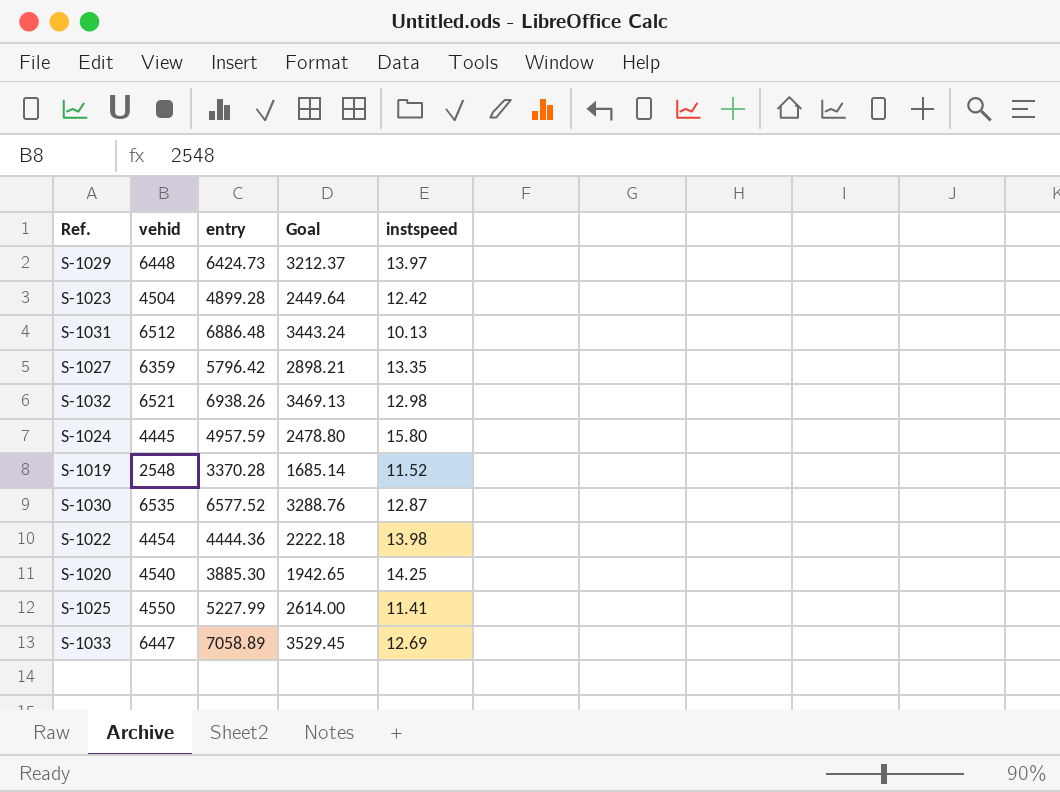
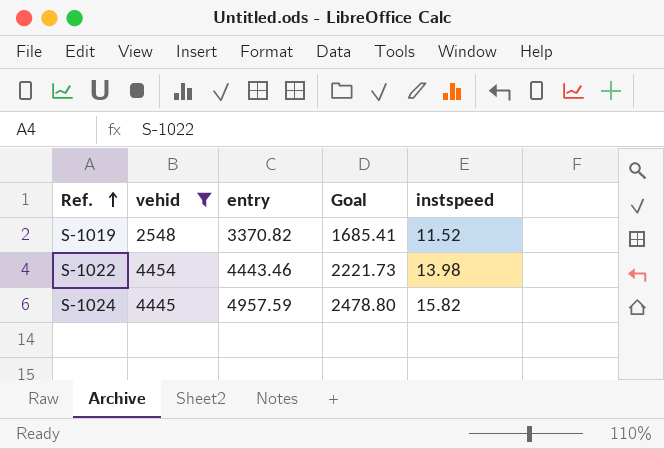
filter: none -> vehid <= 4454
row order: none -> Ref. ascending
S-1019 | entry: 3370.28 -> 3370.82
S-1019 | Goal: 1685.14 -> 1685.41
S-1022 | entry: 4444.36 -> 4443.46
S-1022 | Goal: 2222.18 -> 2221.73
S-1024 | instspeed: 15.80 -> 15.82

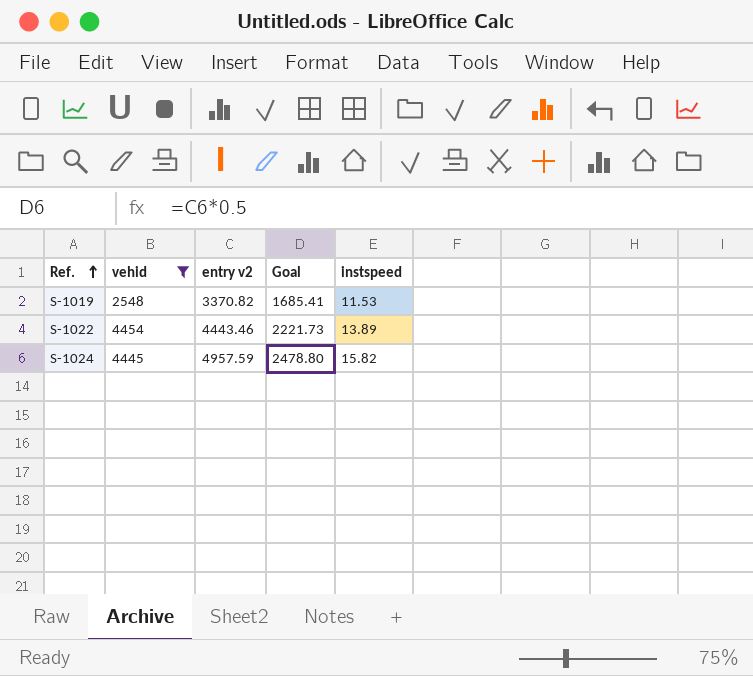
column name: entry -> entry v2
S-1019 | instspeed: 11.52 -> 11.53
S-1022 | instspeed: 13.98 -> 13.89

